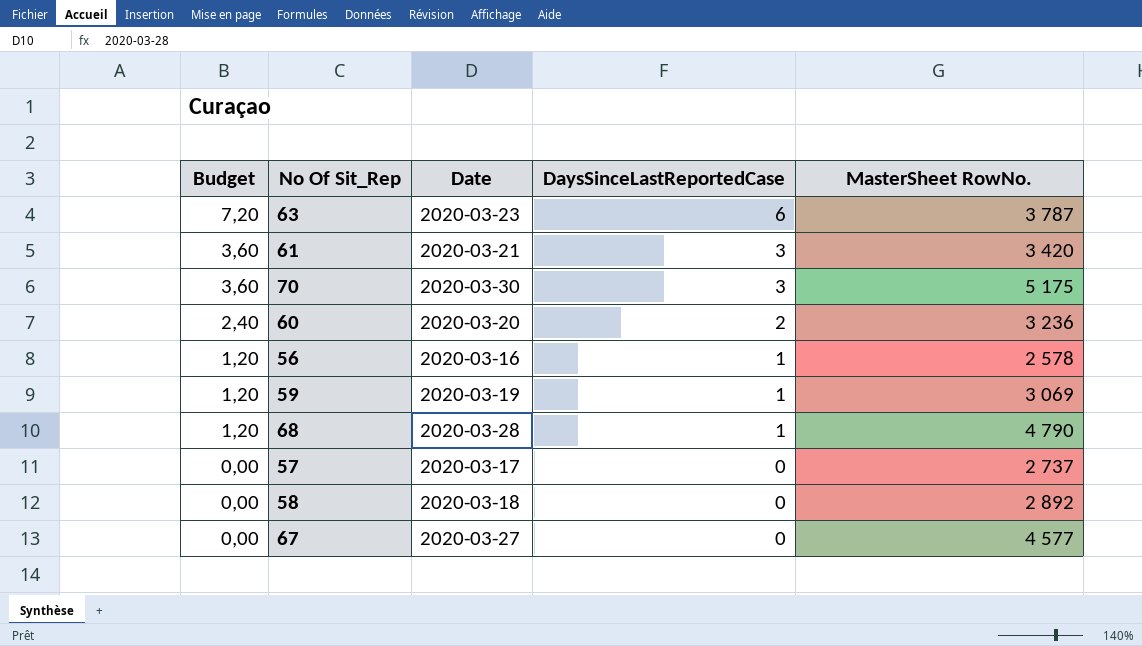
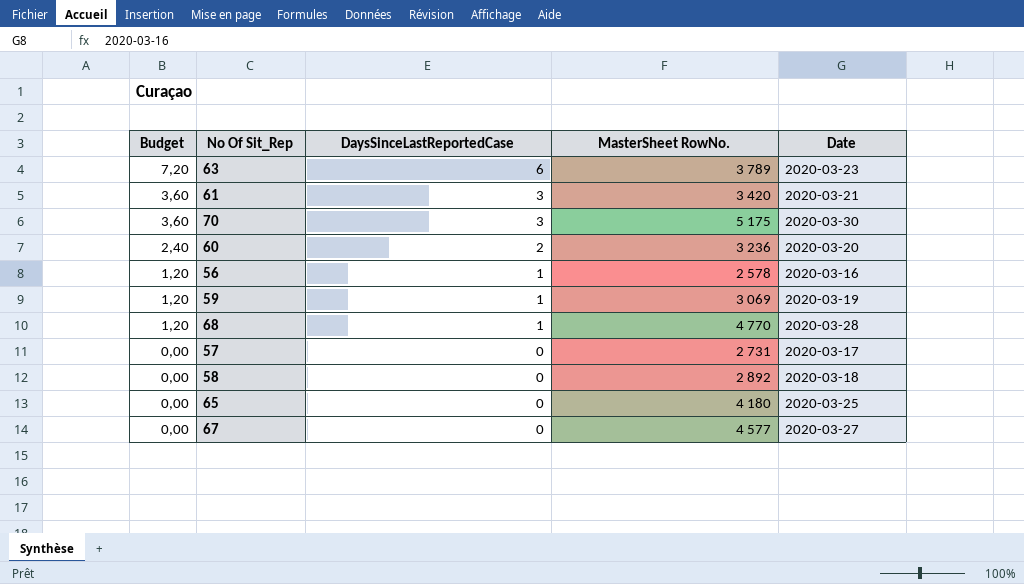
column Date | position: 3 -> 5
63 | MasterSheet RowNo.: 3 787 -> 3 789
68 | MasterSheet RowNo.: 4 790 -> 4 770
57 | MasterSheet RowNo.: 2 737 -> 2 731
row 65: none -> 0,00 | 0 | 4 180 | 2020-03-25

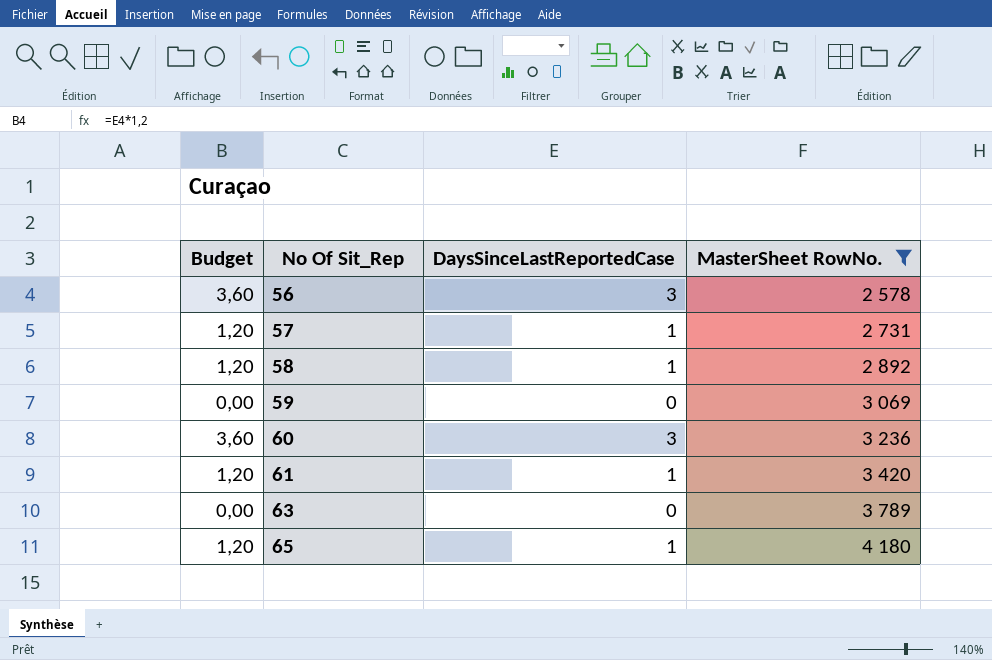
filter: none -> MasterSheet RowNo. <= 4 180
row order: Budget descending -> No Of Sit_Rep ascending
column Date | position: 5 -> none
56 | Budget: 1,20 -> 3,60
56 | DaysSinceLastReportedCase: 1 -> 3
57 | Budget: 0,00 -> 1,20
57 | DaysSinceLastReportedCase: 0 -> 1
58 | Budget: 0,00 -> 1,20
58 | DaysSinceLastReportedCase: 0 -> 1
59 | Budget: 1,20 -> 0,00
59 | DaysSinceLastReportedCase: 1 -> 0
60 | Budget: 2,40 -> 3,60
60 | DaysSinceLastReportedCase: 2 -> 3
61 | Budget: 3,60 -> 1,20
61 | DaysSinceLastReportedCase: 3 -> 1
63 | Budget: 7,20 -> 0,00
63 | DaysSinceLastReportedCase: 6 -> 0
65 | Budget: 0,00 -> 1,20
65 | DaysSinceLastReportedCase: 0 -> 1

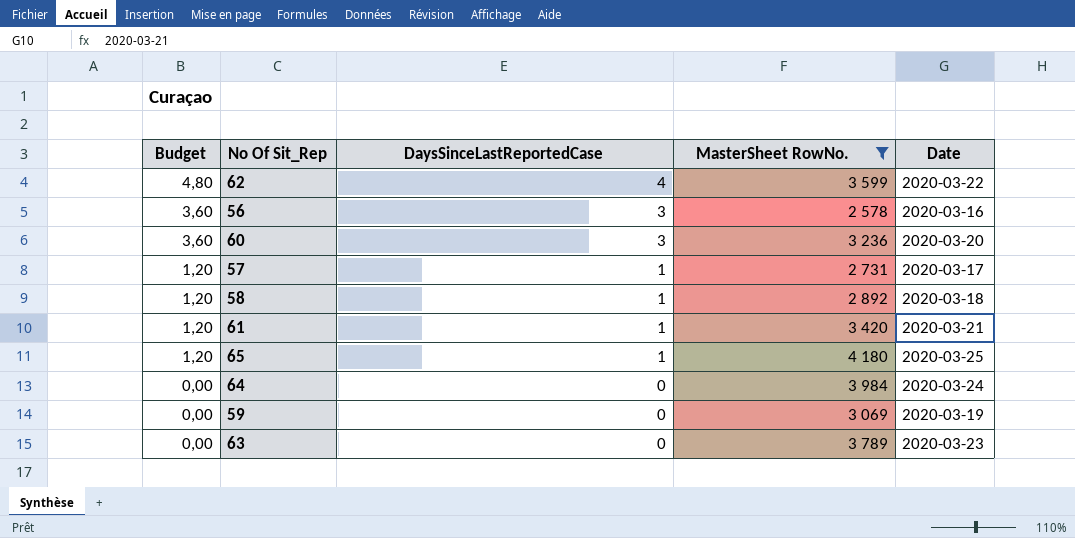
row order: No Of Sit_Rep ascending -> Budget descending
column Date | position: none -> 5
row 62: none -> 4,80 | 4 | 3 599 | 2020-03-22
row 64: none -> 0,00 | 0 | 3 984 | 2020-03-24

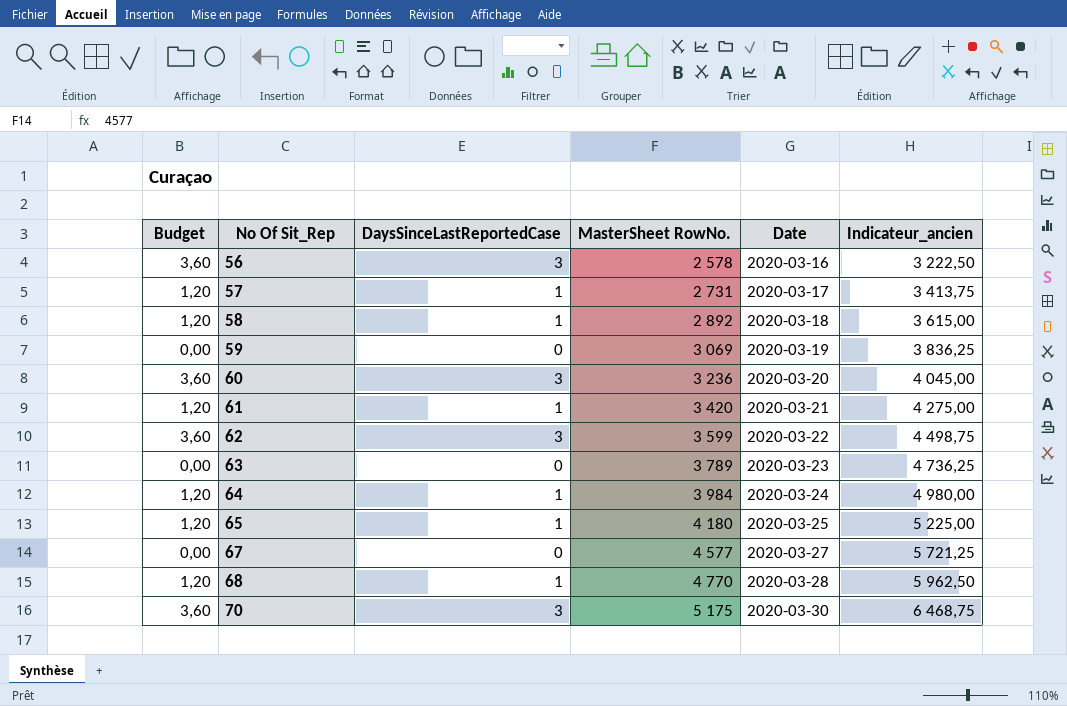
filter: MasterSheet RowNo. <= 4 180 -> none
row order: Budget descending -> No Of Sit_Rep ascending
column Indicateur_ancien | formula: none -> [MasterSheet RowNo.] * 1,25
62 | Budget: 4,80 -> 3,60
62 | DaysSinceLastReportedCase: 4 -> 3
64 | Budget: 0,00 -> 1,20
64 | DaysSinceLastReportedCase: 0 -> 1

